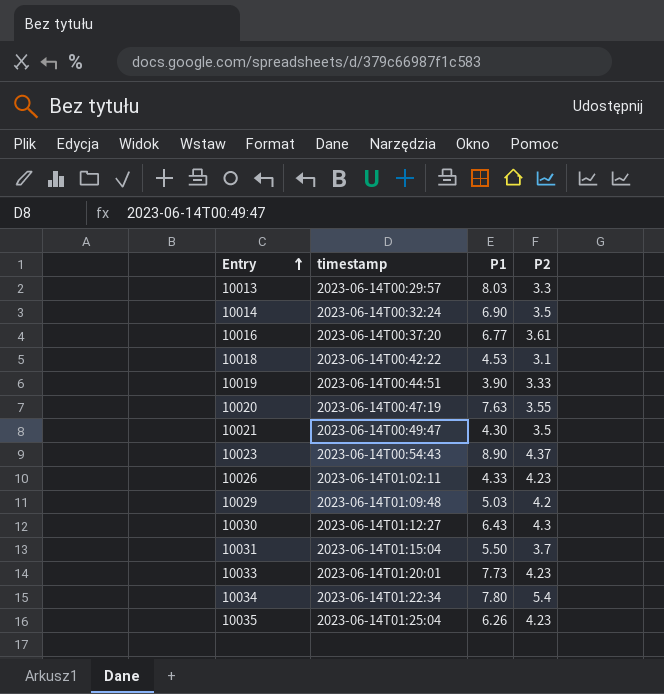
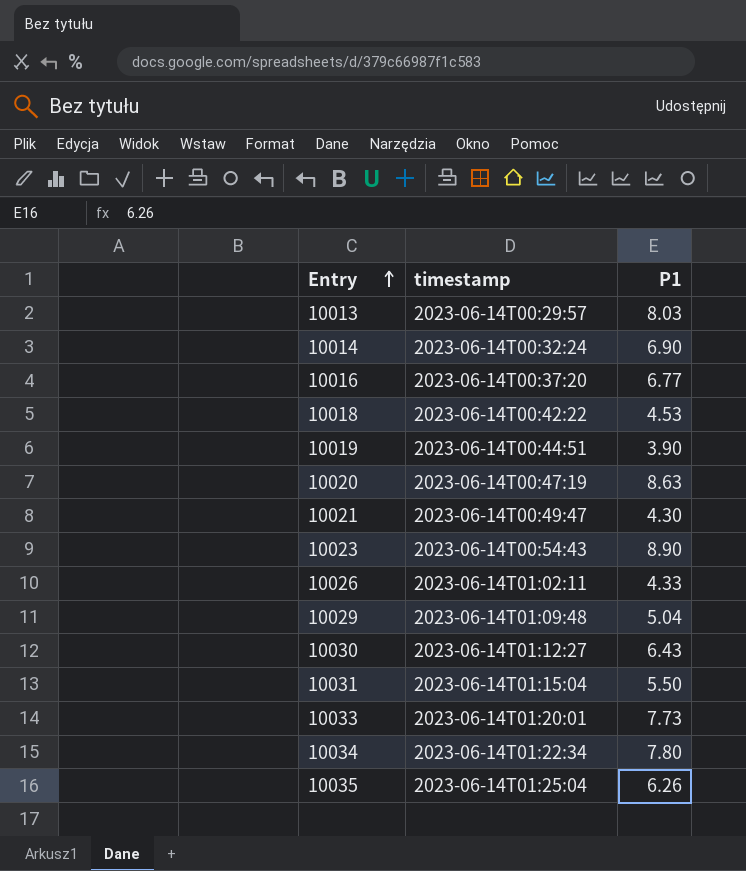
column P2 | position: 4 -> none
10020 | P1: 7.63 -> 8.63
10029 | P1: 5.03 -> 5.04

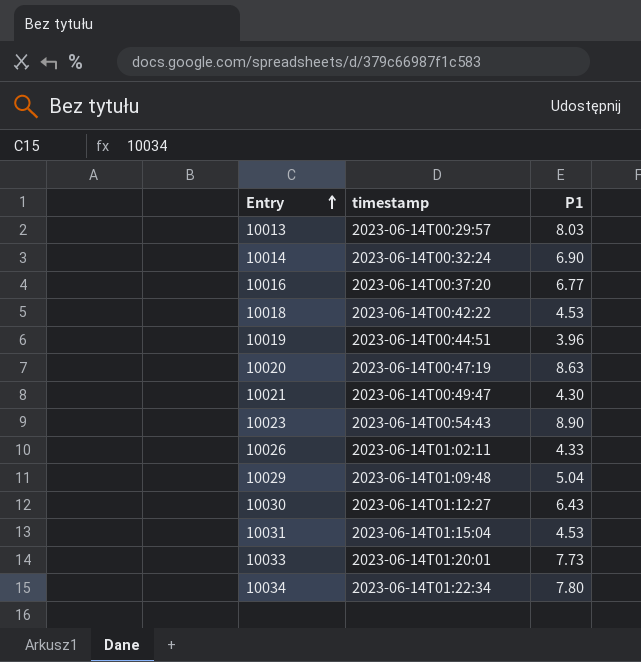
row 10035: 2023-06-14T01:25:04 | 6.26 -> none
10019 | P1: 3.90 -> 3.96
10031 | P1: 5.50 -> 4.53

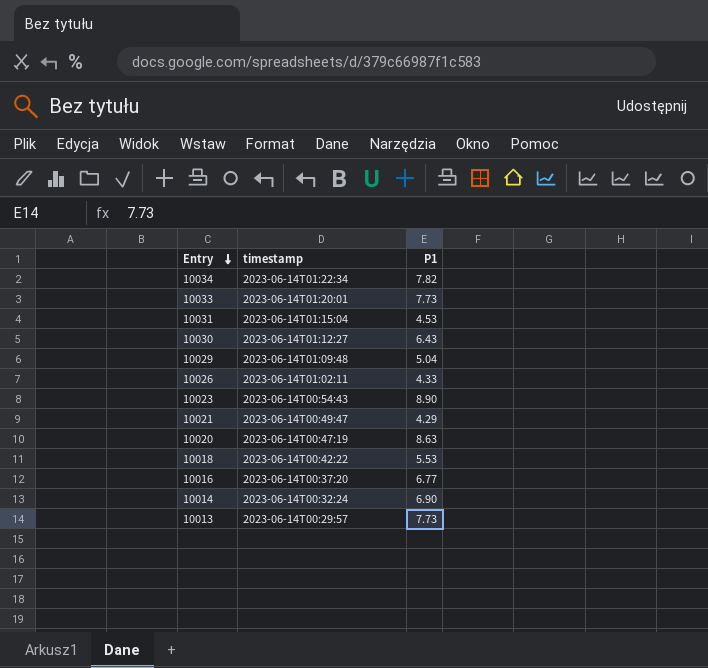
row order: Entry ascending -> Entry descending
row 10019: 2023-06-14T00:44:51 | 3.96 -> none
10034 | P1: 7.80 -> 7.82
10021 | P1: 4.30 -> 4.29
10018 | P1: 4.53 -> 5.53
10013 | P1: 8.03 -> 7.73

